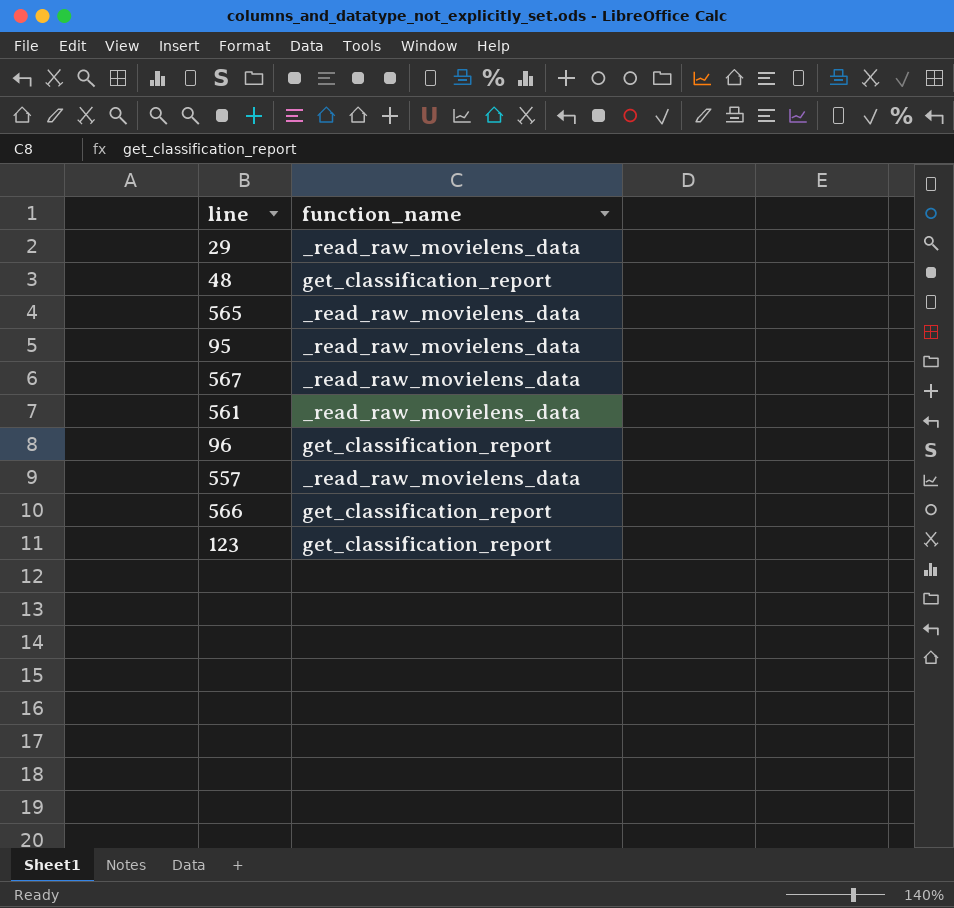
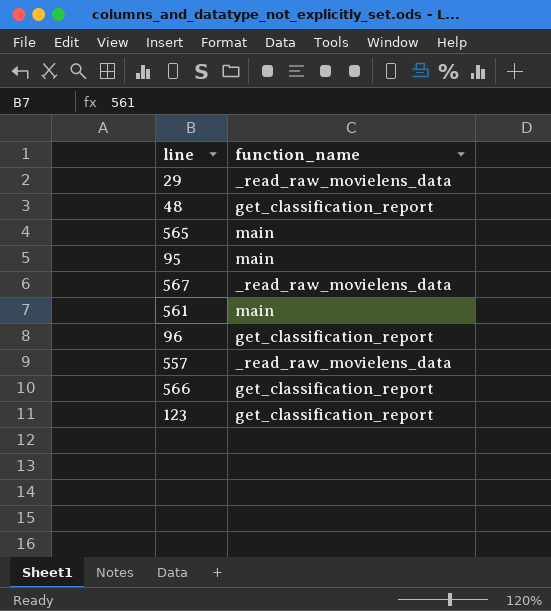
565 | function_name: _read_raw_movielens_data -> main
95 | function_name: _read_raw_movielens_data -> main
561 | function_name: _read_raw_movielens_data -> main

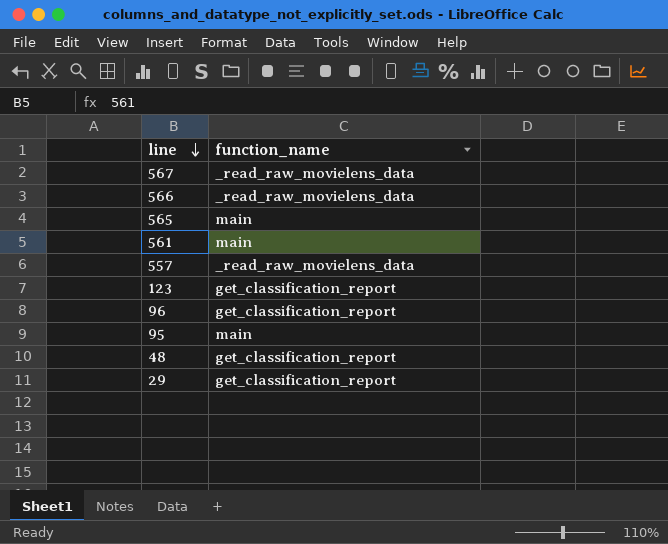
row order: none -> line descending
566 | function_name: get_classification_report -> _read_raw_movielens_data
29 | function_name: _read_raw_movielens_data -> get_classification_report

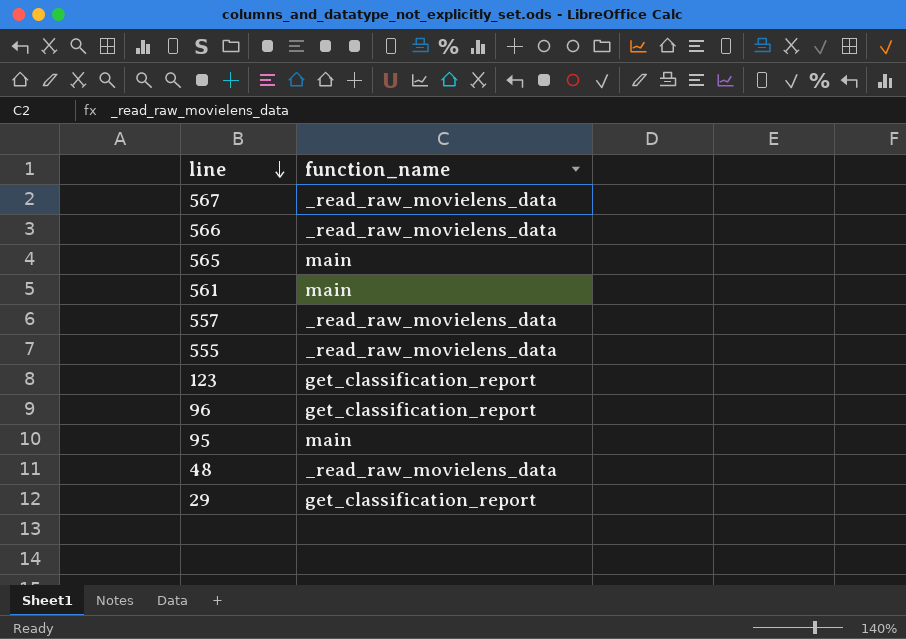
row 555: none -> _read_raw_movielens_data
48 | function_name: get_classification_report -> _read_raw_movielens_data

